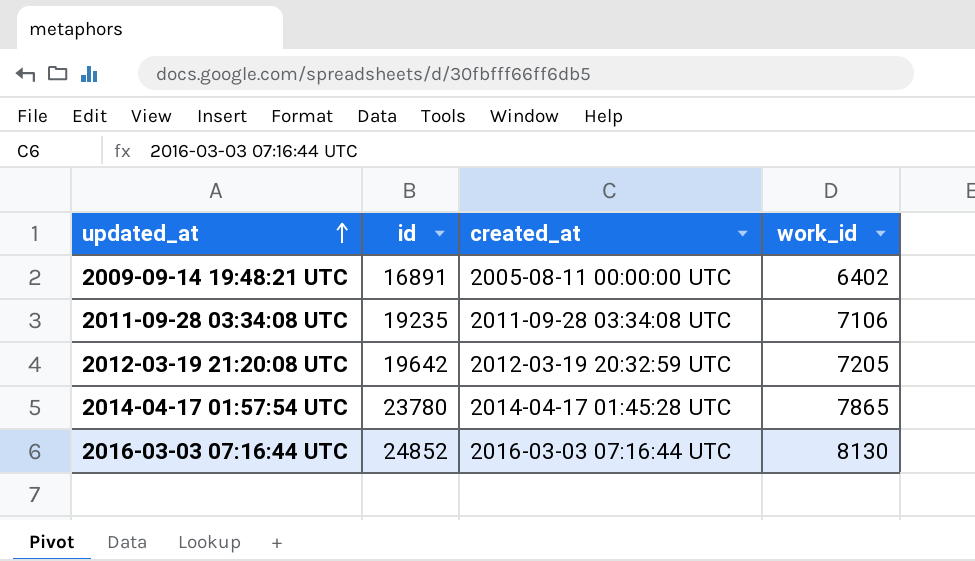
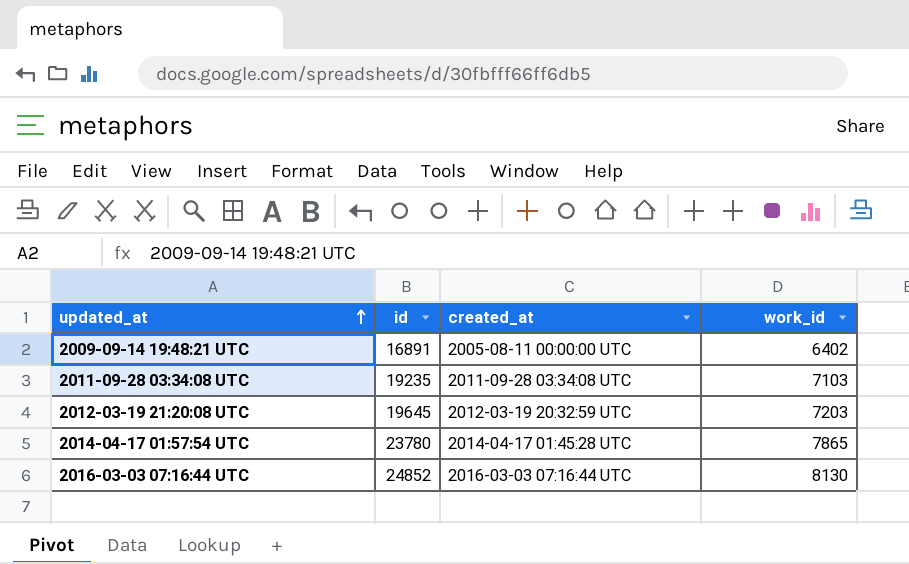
2011-09-28 03:34:08 UTC | work_id: 7106 -> 7103
2012-03-19 21:20:08 UTC | id: 19642 -> 19645
2012-03-19 21:20:08 UTC | work_id: 7205 -> 7203

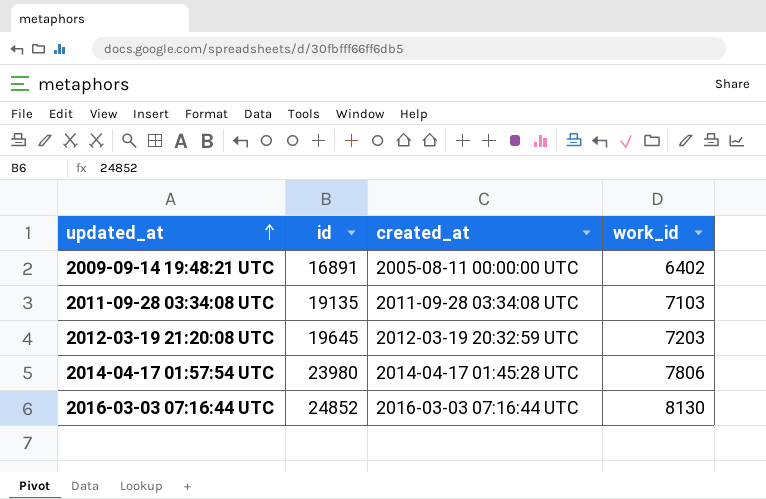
2011-09-28 03:34:08 UTC | id: 19235 -> 19135
2014-04-17 01:57:54 UTC | id: 23780 -> 23980
2014-04-17 01:57:54 UTC | work_id: 7865 -> 7806

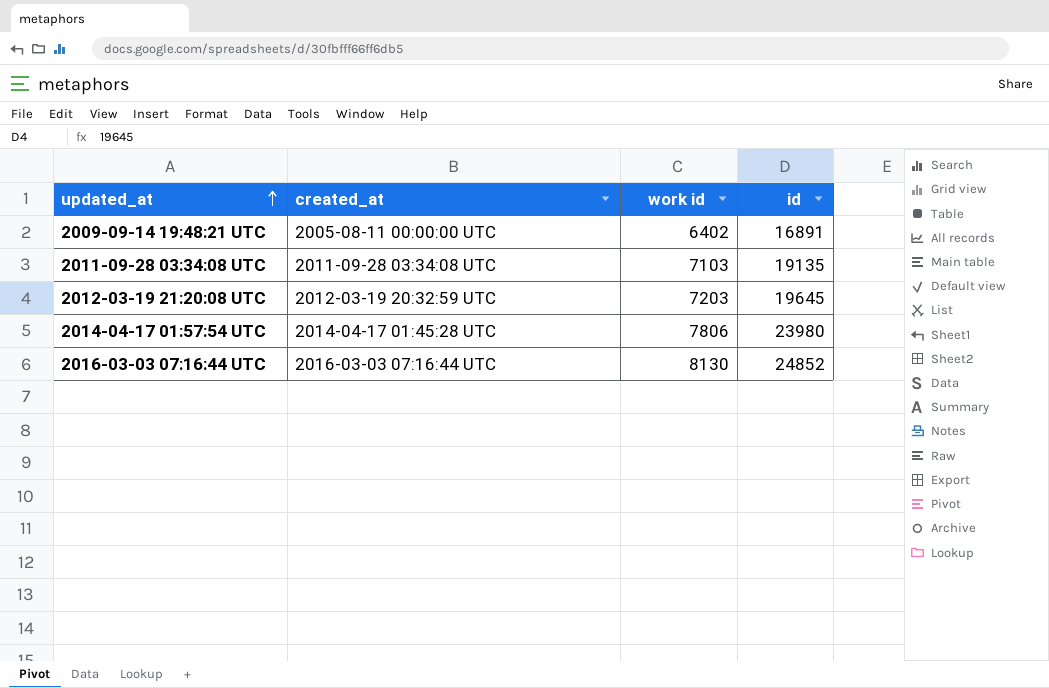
column name: work_id -> work id
column id | position: 2 -> 4

